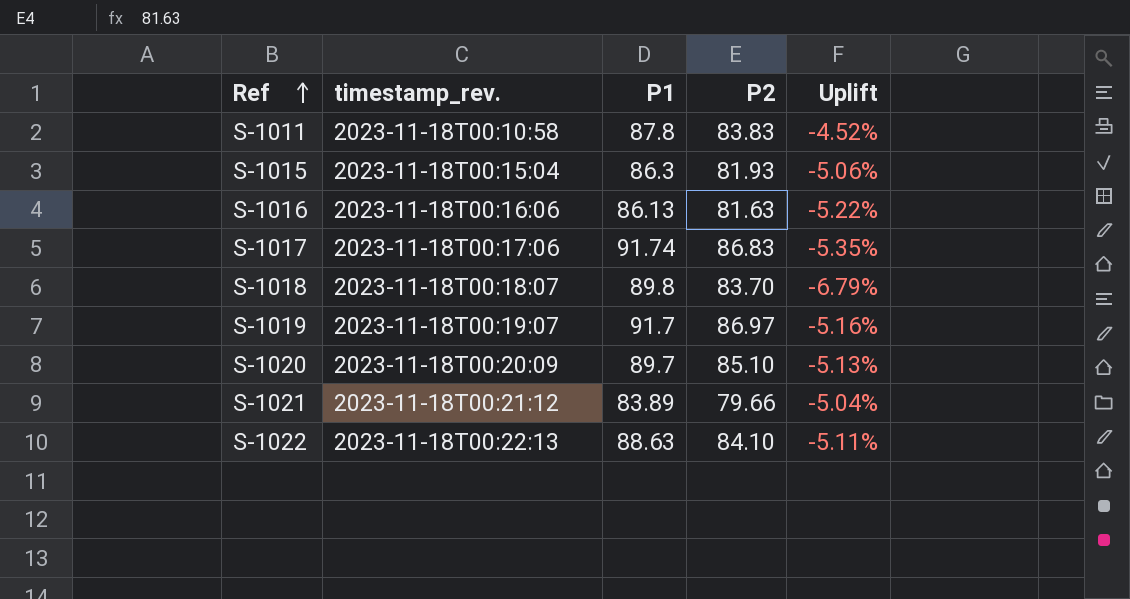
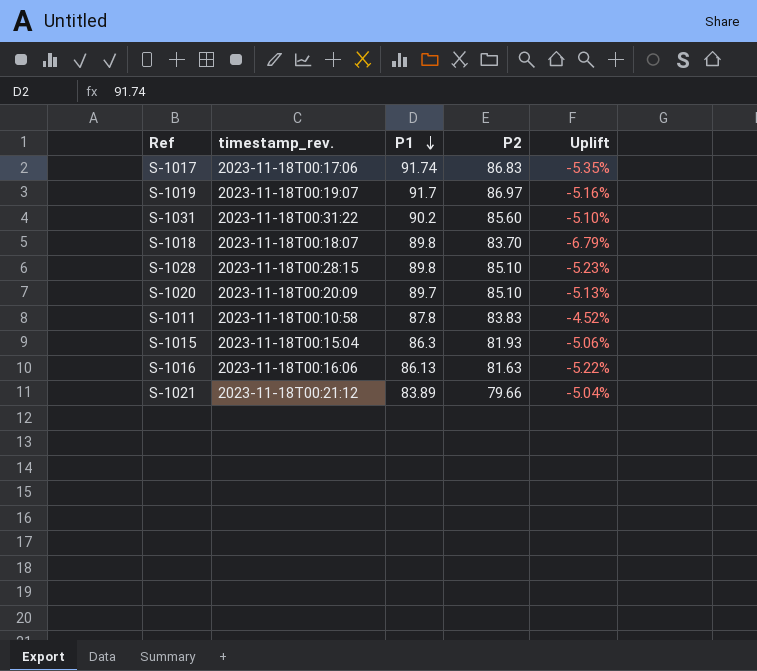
row order: Ref ascending -> P1 descending
row S-1022: 2023-11-18T00:22:13 | 88.63 | 84.10 | -5.11% -> none
row S-1031: none -> 2023-11-18T00:31:22 | 90.2 | 85.60 | -5.10%
row S-1028: none -> 2023-11-18T00:28:15 | 89.8 | 85.10 | -5.23%

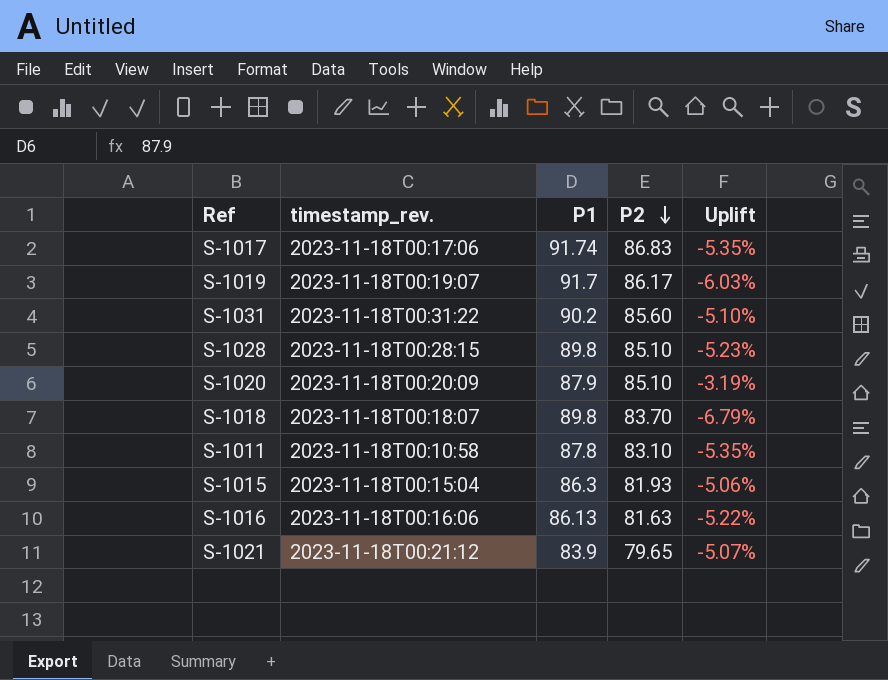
row order: P1 descending -> P2 descending
S-1019 | P2: 86.97 -> 86.17
S-1019 | Uplift: -5.16% -> -6.03%
S-1020 | P1: 89.7 -> 87.9
S-1020 | Uplift: -5.13% -> -3.19%
S-1011 | P2: 83.83 -> 83.10
S-1011 | Uplift: -4.52% -> -5.35%
S-1021 | P1: 83.89 -> 83.9
S-1021 | P2: 79.66 -> 79.65
S-1021 | Uplift: -5.04% -> -5.07%

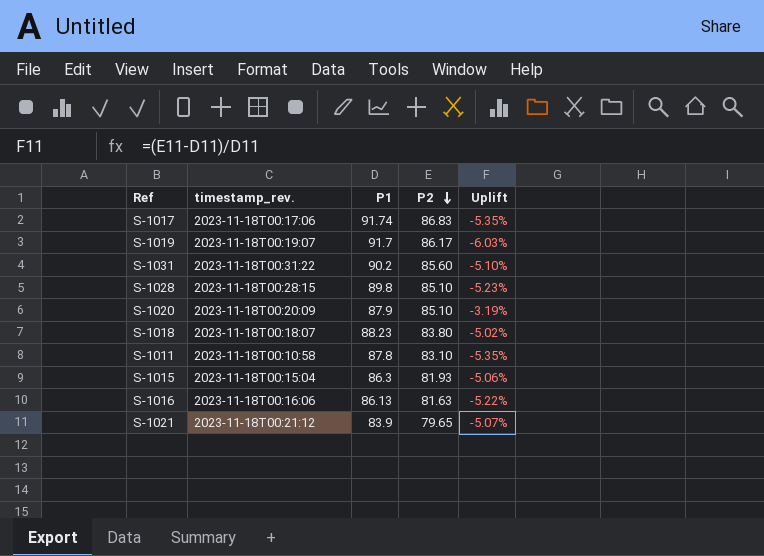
S-1018 | P1: 89.8 -> 88.23
S-1018 | P2: 83.70 -> 83.80
S-1018 | Uplift: -6.79% -> -5.02%

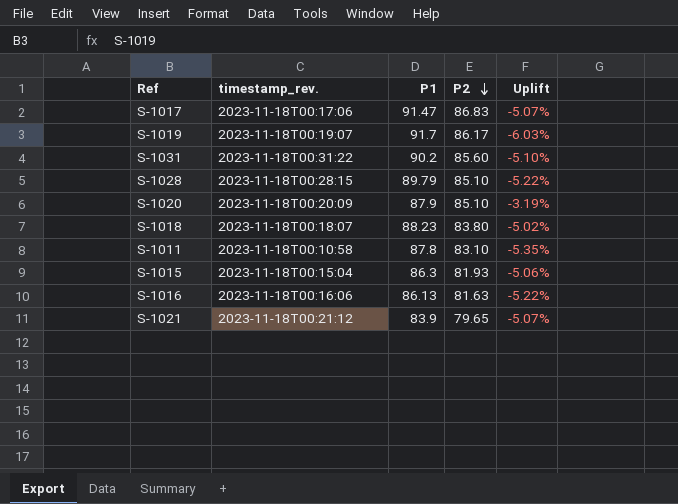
S-1017 | P1: 91.74 -> 91.47
S-1017 | Uplift: -5.35% -> -5.07%
S-1028 | P1: 89.8 -> 89.79
S-1028 | Uplift: -5.23% -> -5.22%

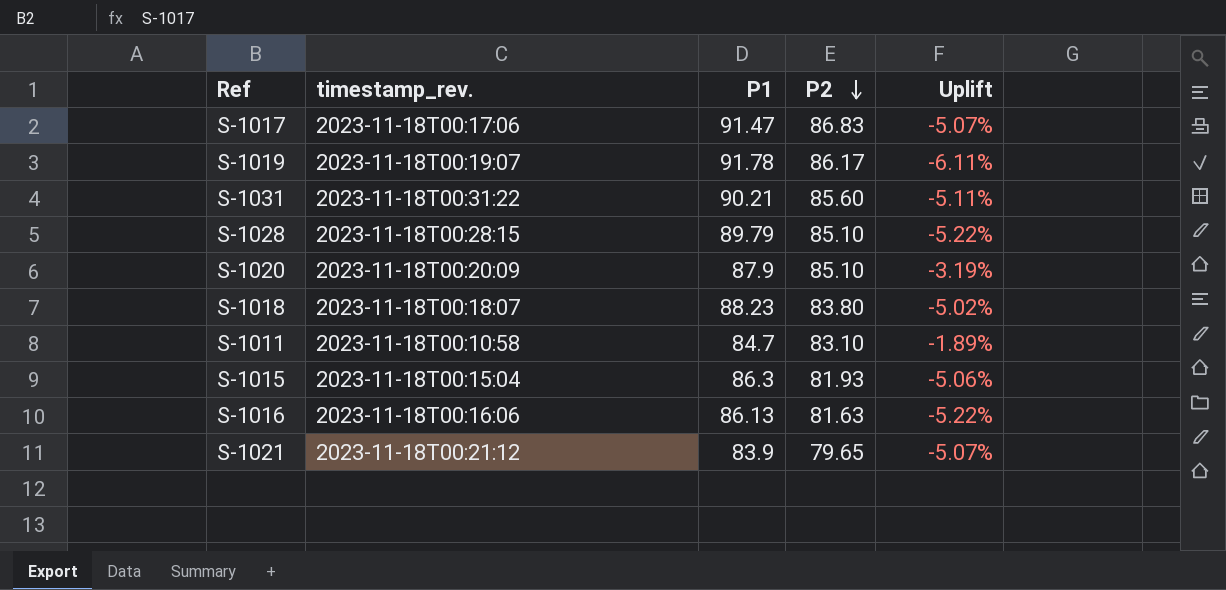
S-1019 | P1: 91.7 -> 91.78
S-1019 | Uplift: -6.03% -> -6.11%
S-1031 | P1: 90.2 -> 90.21
S-1031 | Uplift: -5.10% -> -5.11%
S-1011 | P1: 87.8 -> 84.7
S-1011 | Uplift: -5.35% -> -1.89%

